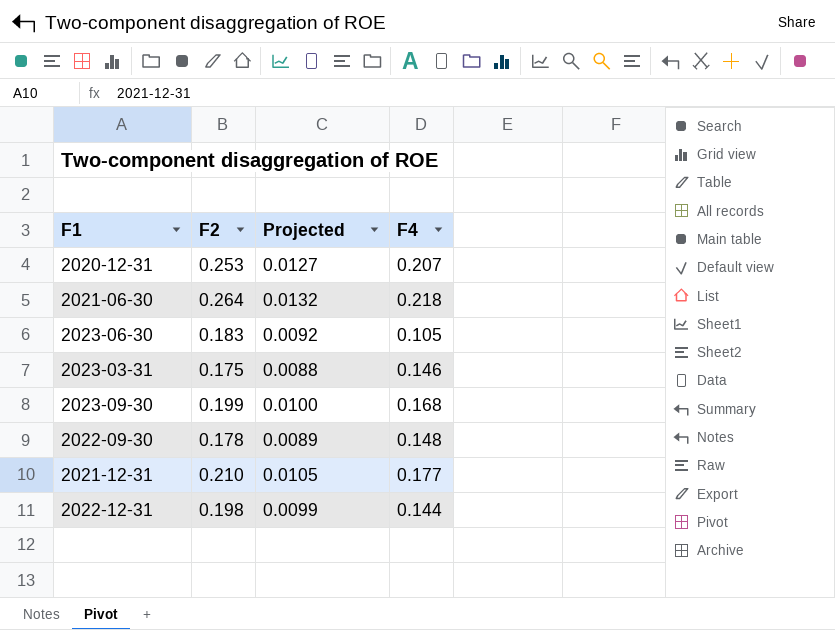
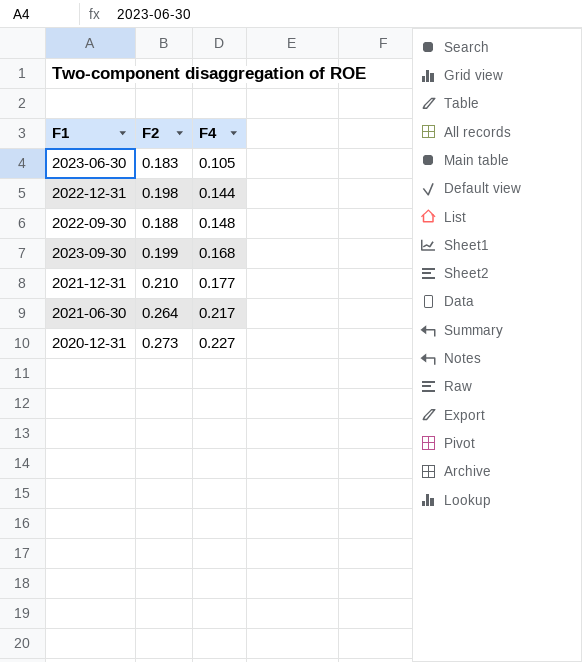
row order: none -> F4 ascending
column Projected | formula: [F2] * 0.05 -> none
row 2023-03-31: 0.175 | 0.0088 | 0.146 -> none
2022-09-30 | F2: 0.178 -> 0.188
2021-06-30 | F4: 0.218 -> 0.217
2020-12-31 | F2: 0.253 -> 0.273
2020-12-31 | F4: 0.207 -> 0.227

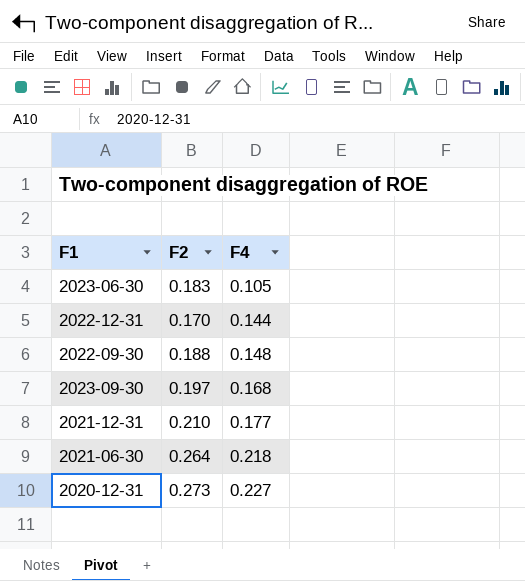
2022-12-31 | F2: 0.198 -> 0.170
2023-09-30 | F2: 0.199 -> 0.197
2021-06-30 | F4: 0.217 -> 0.218

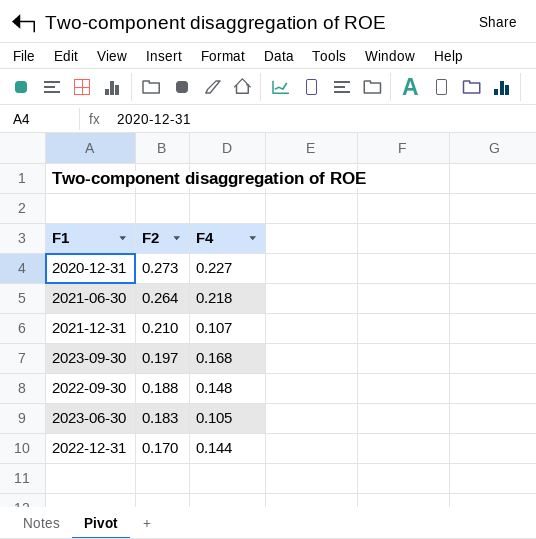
row order: F4 ascending -> F2 descending
2021-12-31 | F4: 0.177 -> 0.107

